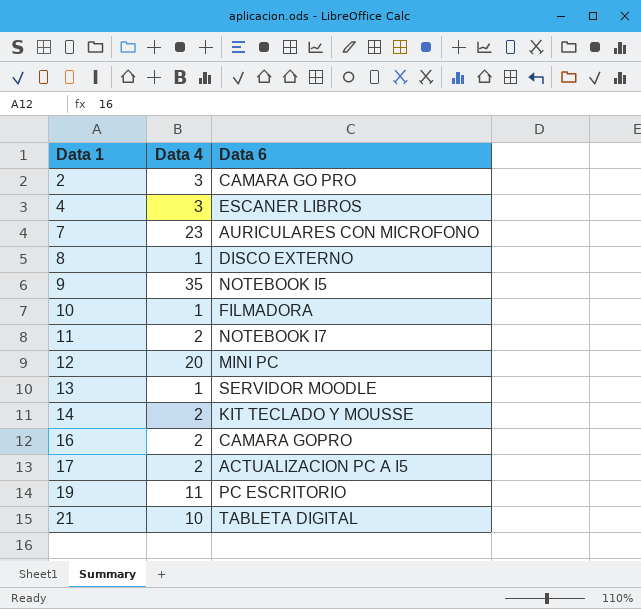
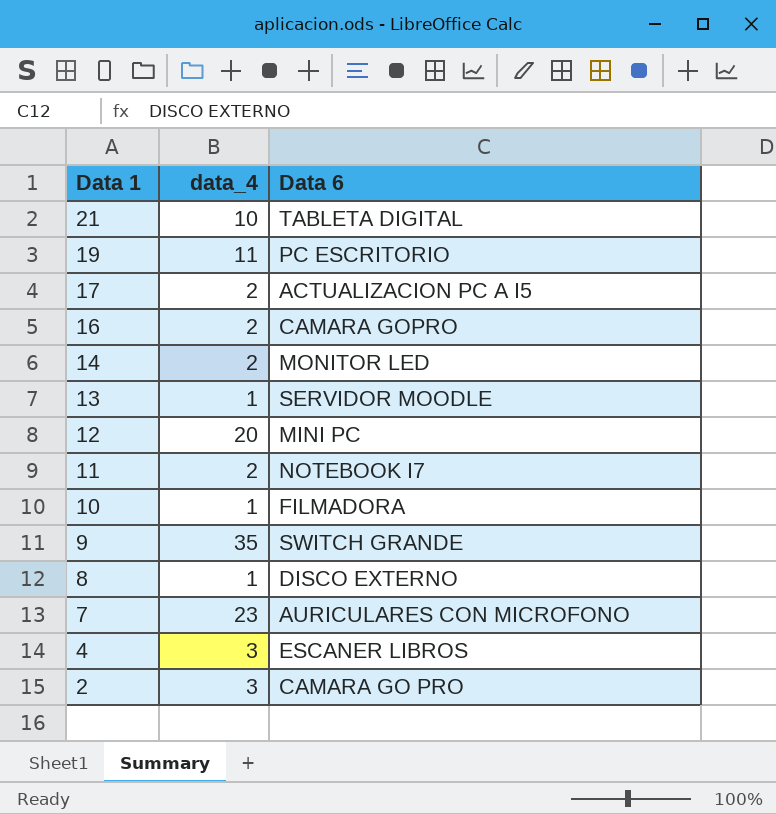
row order: Data 1 ascending -> Data 1 descending
column name: Data 4 -> data_4
14 | Data 6: KIT TECLADO Y MOUSSE -> MONITOR LED
9 | Data 6: NOTEBOOK I5 -> SWITCH GRANDE

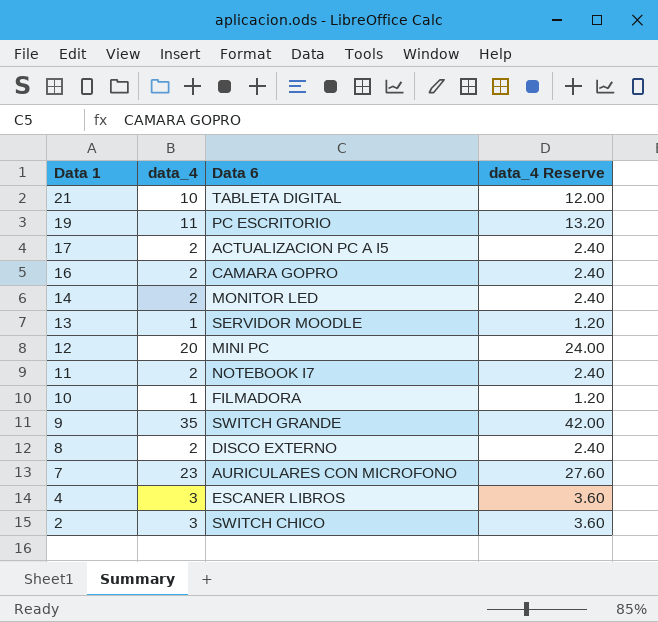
column data_4 Reserve | formula: none -> [data_4] * 1.2
8 | data_4: 1 -> 2
2 | Data 6: CAMARA GO PRO -> SWITCH CHICO

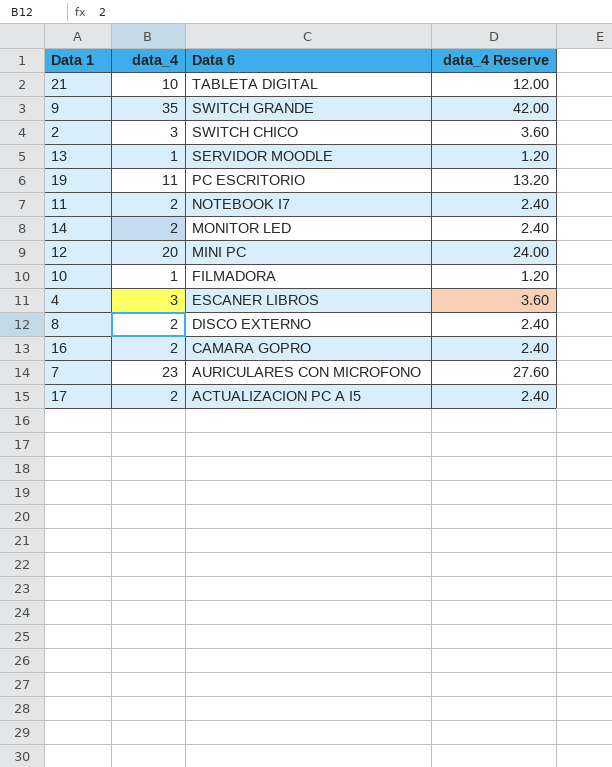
row order: Data 1 descending -> Data 6 descending

